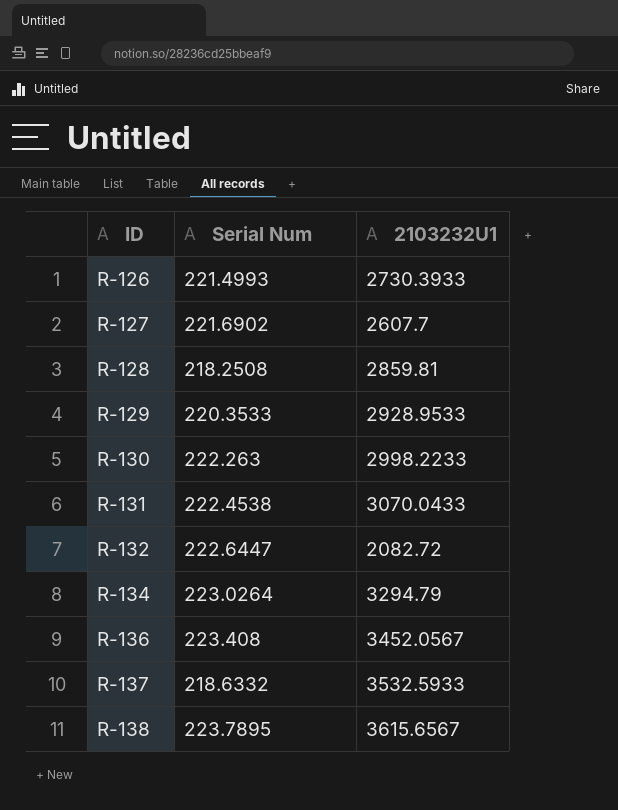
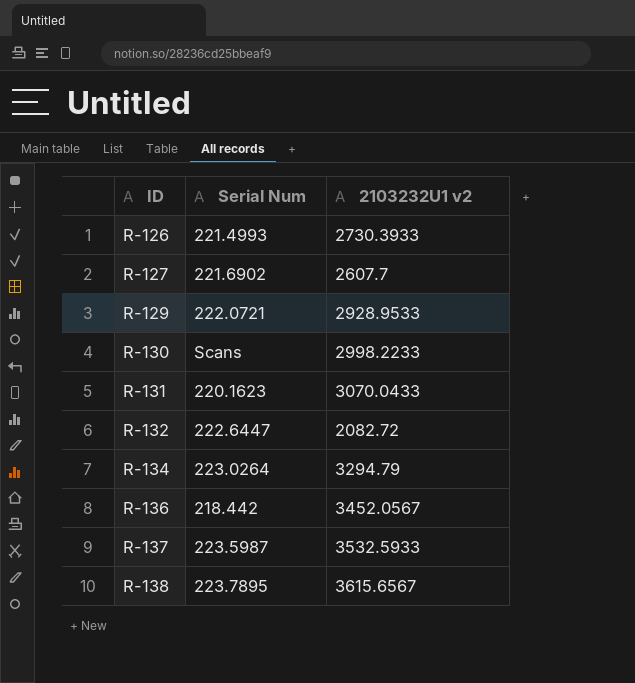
column name: 2103232U1 -> 2103232U1 v2
row R-128: 218.2508 | 2859.81 -> none
R-129 | Serial Num: 220.3533 -> 222.0721
R-130 | Serial Num: 222.263 -> Scans
R-131 | Serial Num: 222.4538 -> 220.1623
R-136 | Serial Num: 223.408 -> 218.442
R-137 | Serial Num: 218.6332 -> 223.5987

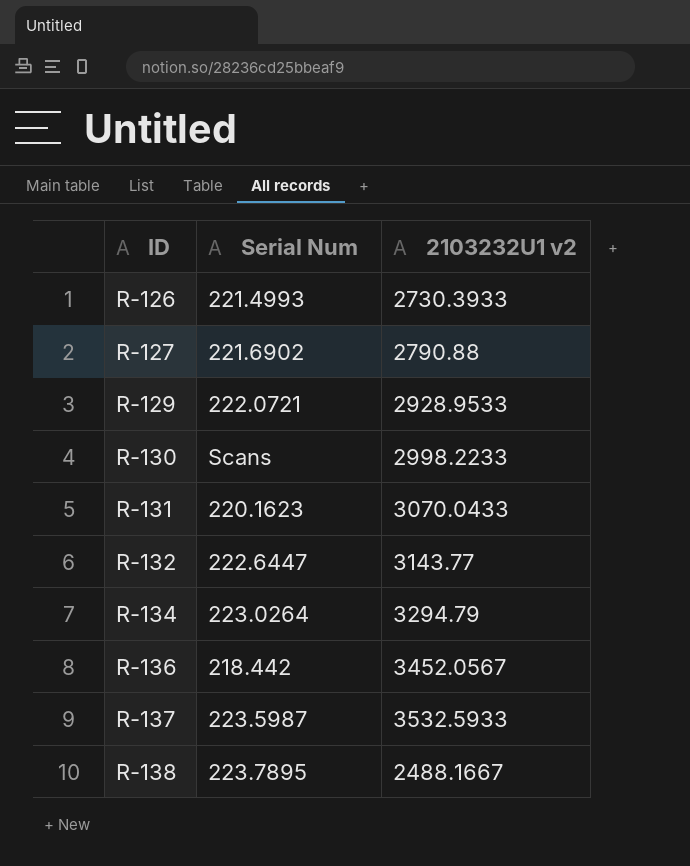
R-127 | 2103232U1 v2: 2607.7 -> 2790.88
R-132 | 2103232U1 v2: 2082.72 -> 3143.77
R-138 | 2103232U1 v2: 3615.6567 -> 2488.1667

